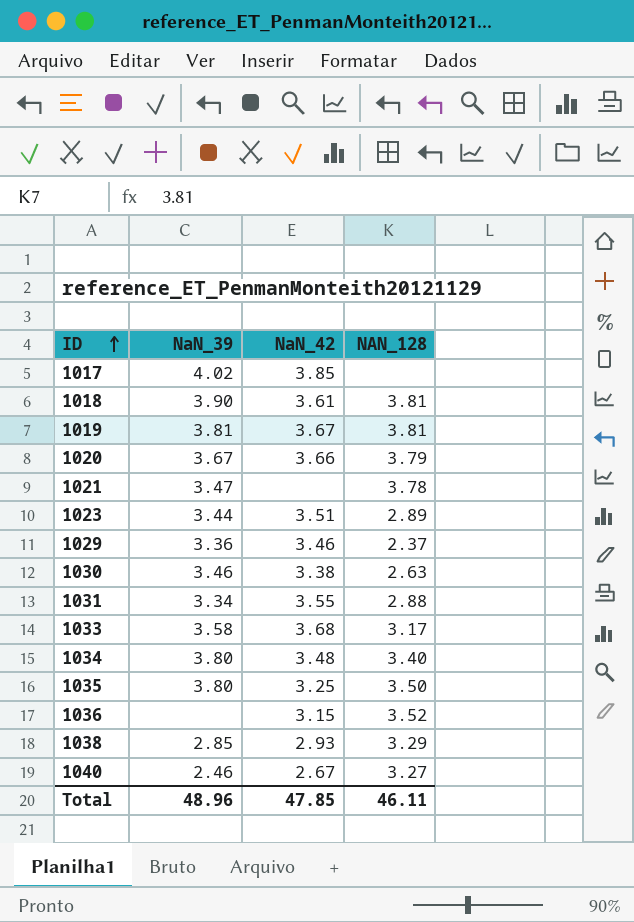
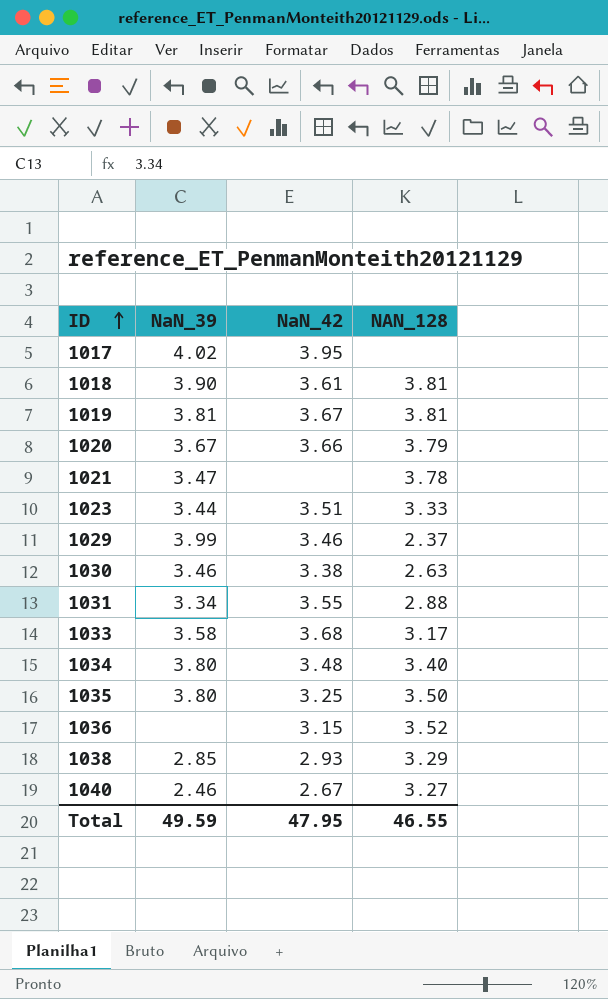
1017 | NaN_42: 3.85 -> 3.95
1023 | NAN_128: 2.89 -> 3.33
1029 | NaN_39: 3.36 -> 3.99
Total | NaN_39: 48.96 -> 49.59
Total | NaN_42: 47.85 -> 47.95
Total | NAN_128: 46.11 -> 46.55

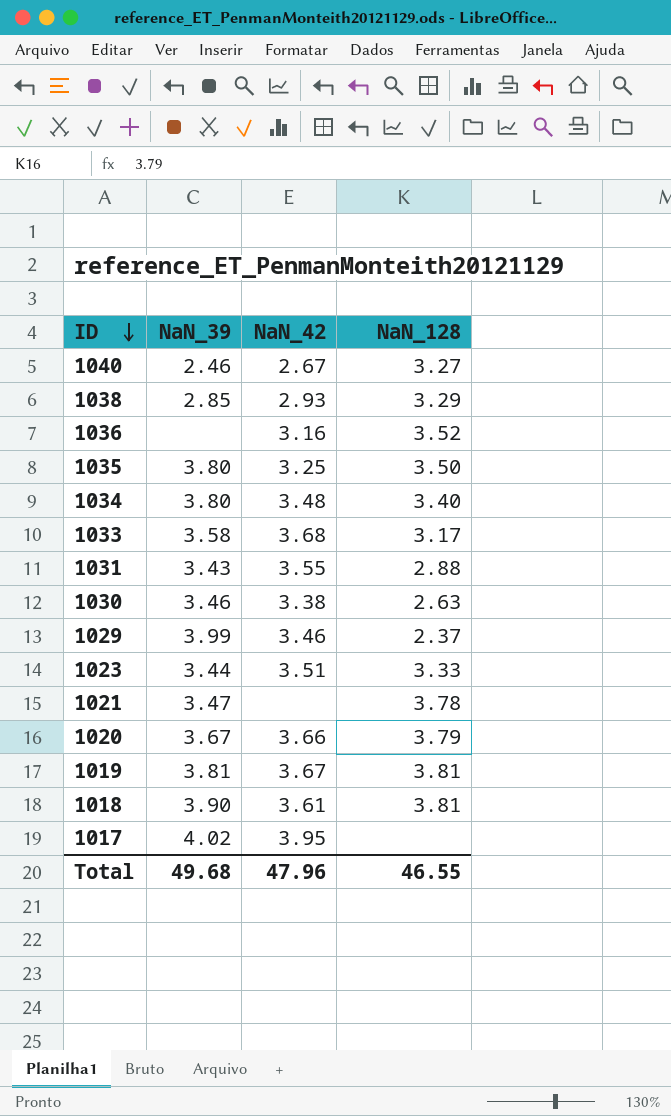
row order: ID ascending -> ID descending
column name: NAN_128 -> NaN_128
1036 | NaN_42: 3.15 -> 3.16
1031 | NaN_39: 3.34 -> 3.43
Total | NaN_39: 49.59 -> 49.68
Total | NaN_42: 47.95 -> 47.96

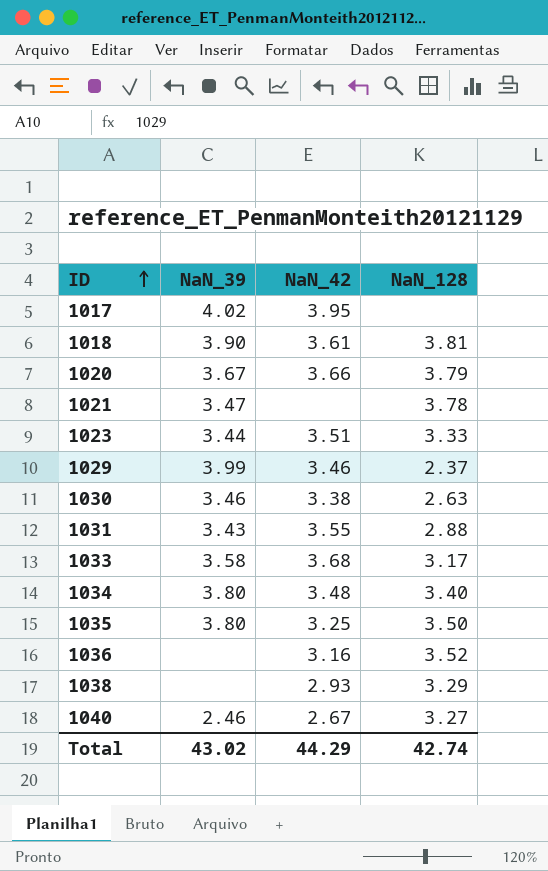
row order: ID descending -> ID ascending
row 1019: 3.81 | 3.67 | 3.81 -> none
1038 | NaN_39: 2.85 -> none
Total | NaN_39: 49.68 -> 43.02
Total | NaN_42: 47.96 -> 44.29
Total | NaN_128: 46.55 -> 42.74

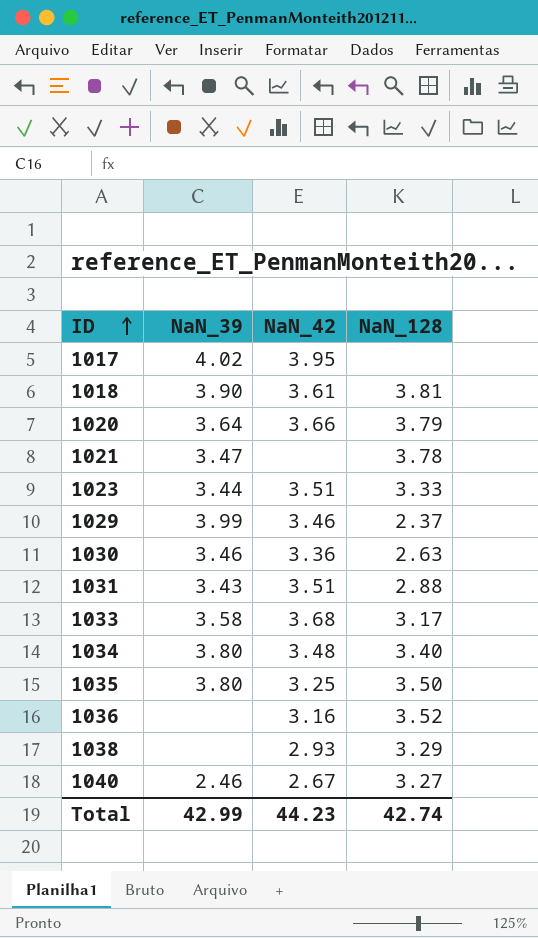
1020 | NaN_39: 3.67 -> 3.64
1030 | NaN_42: 3.38 -> 3.36
1031 | NaN_42: 3.55 -> 3.51
Total | NaN_39: 43.02 -> 42.99
Total | NaN_42: 44.29 -> 44.23

